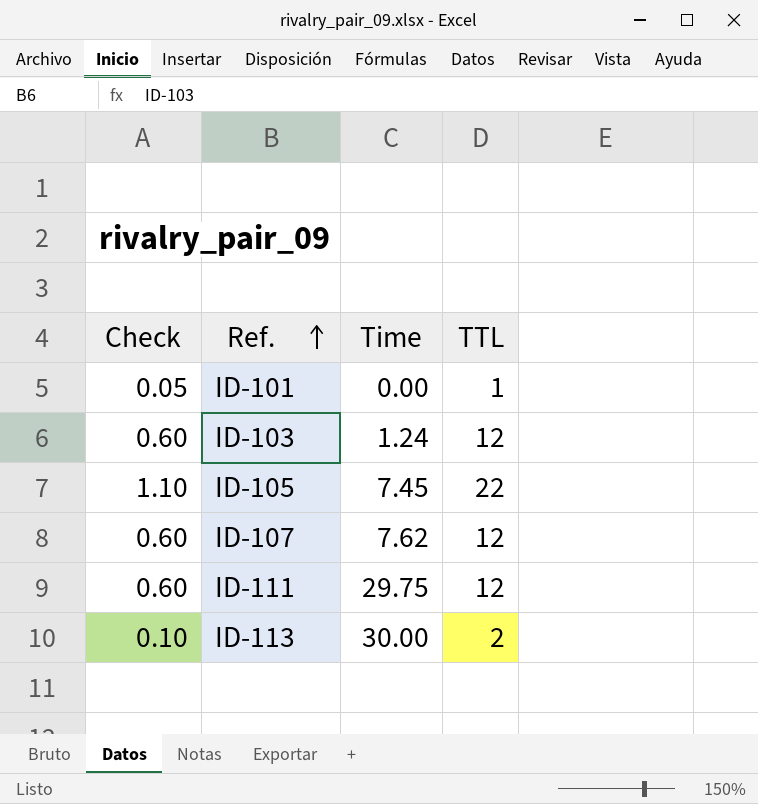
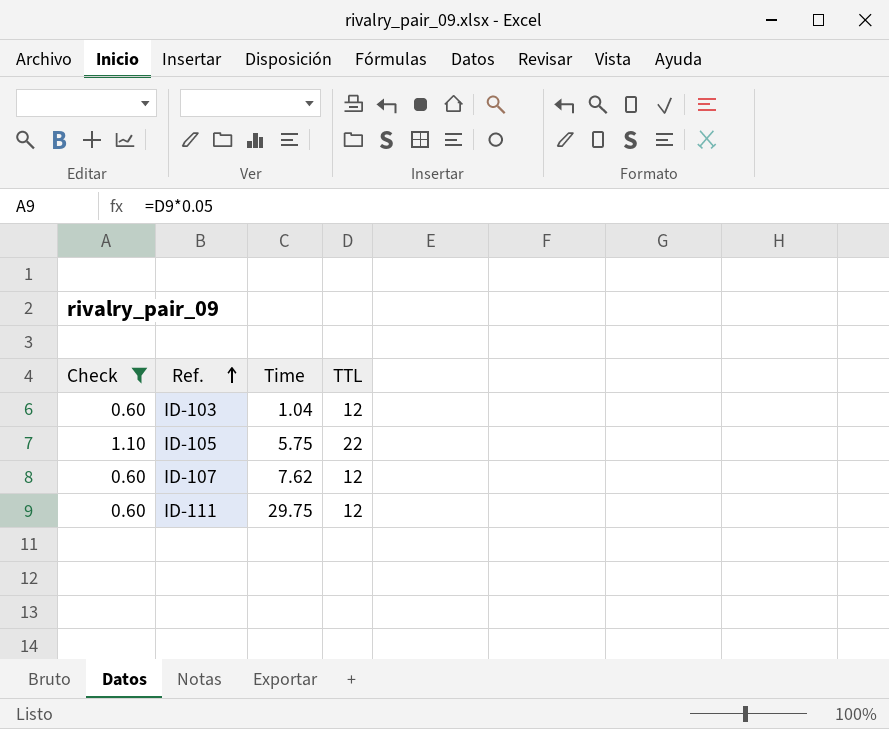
filter: none -> Check >= 0.60
ID-103 | Time: 1.24 -> 1.04
ID-105 | Time: 7.45 -> 5.75

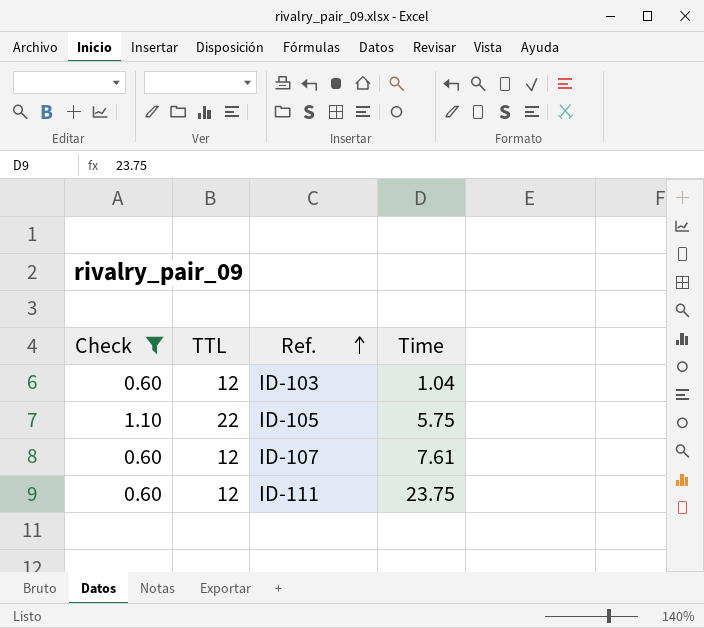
column TTL | position: 4 -> 2
ID-107 | Time: 7.62 -> 7.61
ID-111 | Time: 29.75 -> 23.75

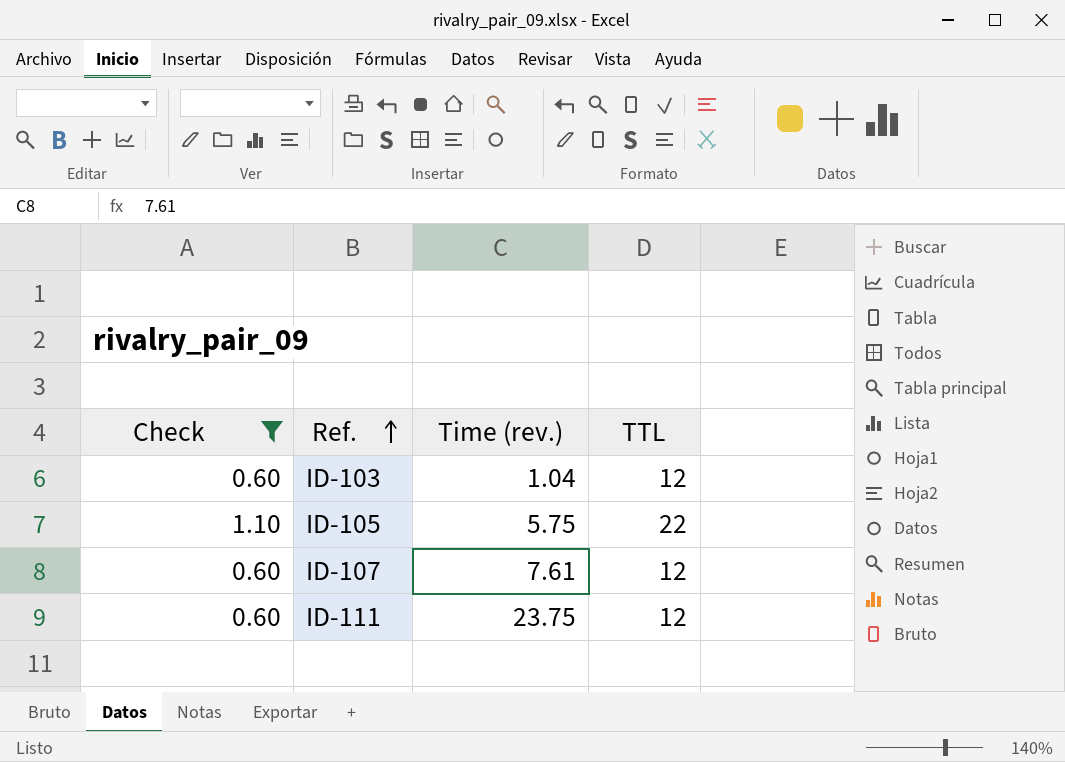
column name: Time -> Time (rev.)
column TTL | position: 2 -> 4

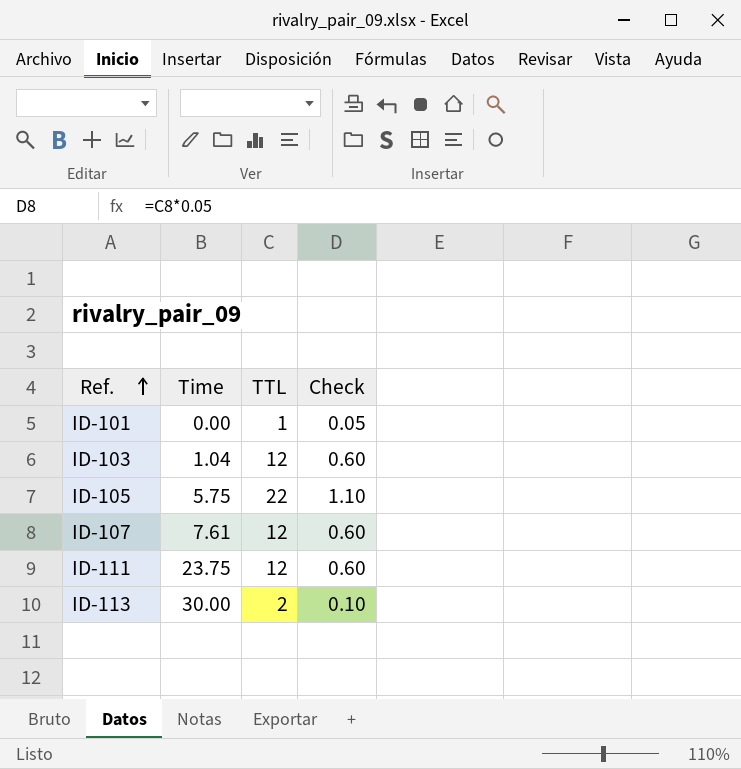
filter: Check >= 0.60 -> none
column name: Time (rev.) -> Time
column Check | position: 1 -> 4

